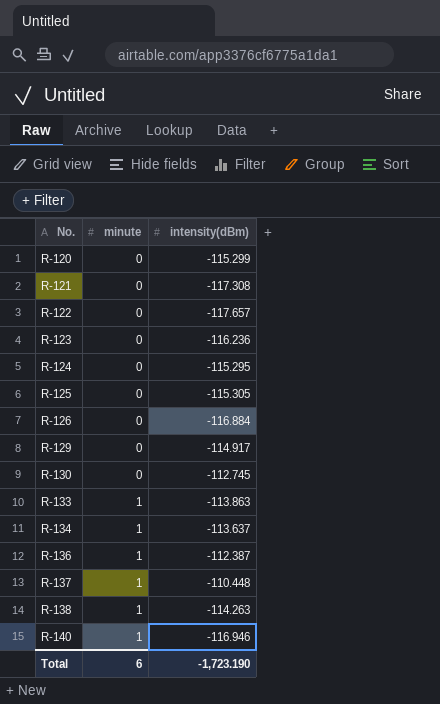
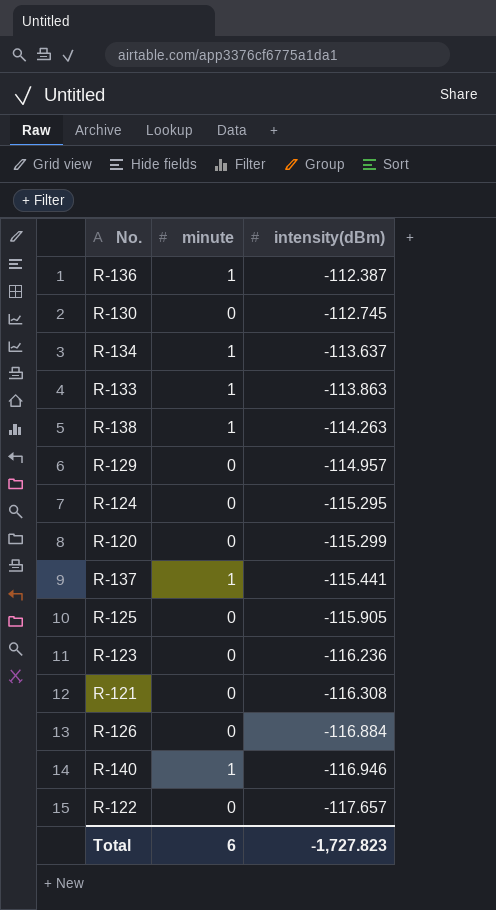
row order: No. ascending -> intensity(dBm) descending
R-129 | intensity(dBm): -114.917 -> -114.957
R-137 | intensity(dBm): -110.448 -> -115.441
R-125 | intensity(dBm): -115.305 -> -115.905
R-121 | intensity(dBm): -117.308 -> -116.308
Total | intensity(dBm): -1,723.190 -> -1,727.823

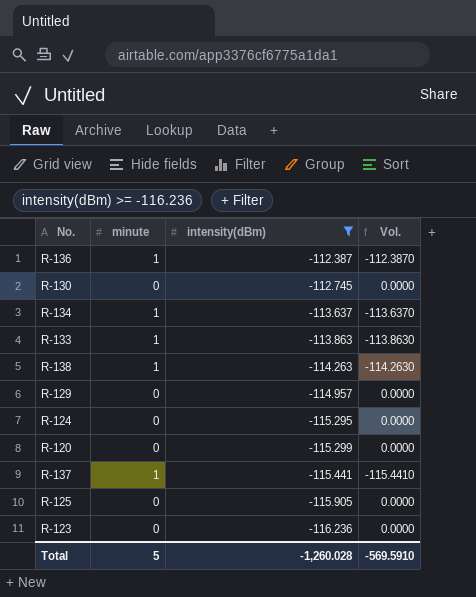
filter: none -> intensity(dBm) >= -116.236
column Vol. | formula: none -> [minute] * [intensity(dBm)]
Total | minute: 6 -> 5
Total | intensity(dBm): -1,727.823 -> -1,260.028

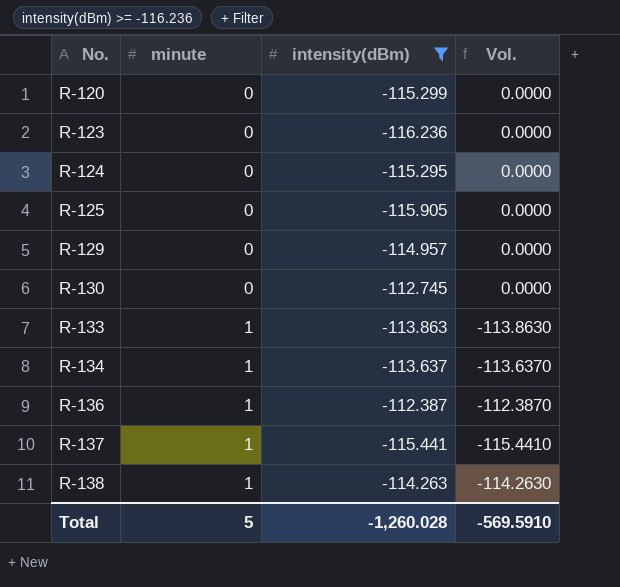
row order: intensity(dBm) descending -> No. ascending

